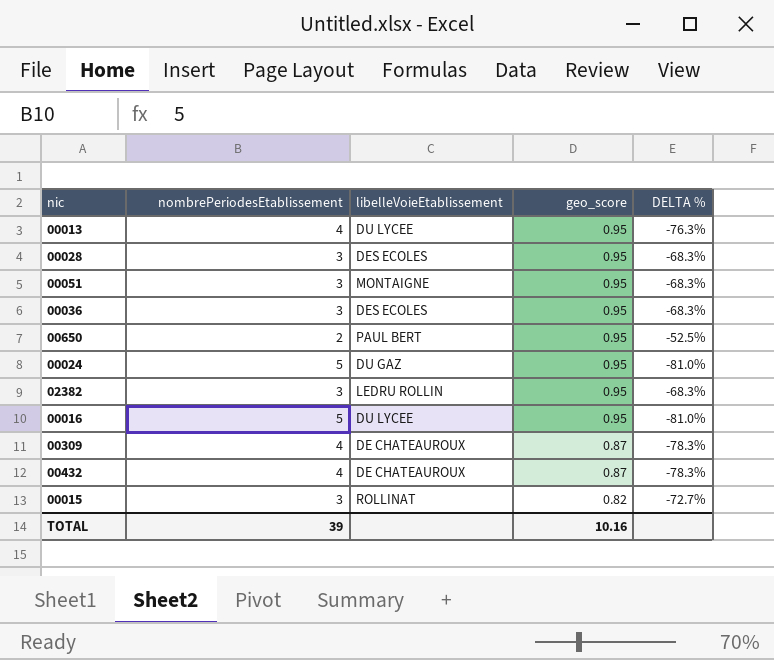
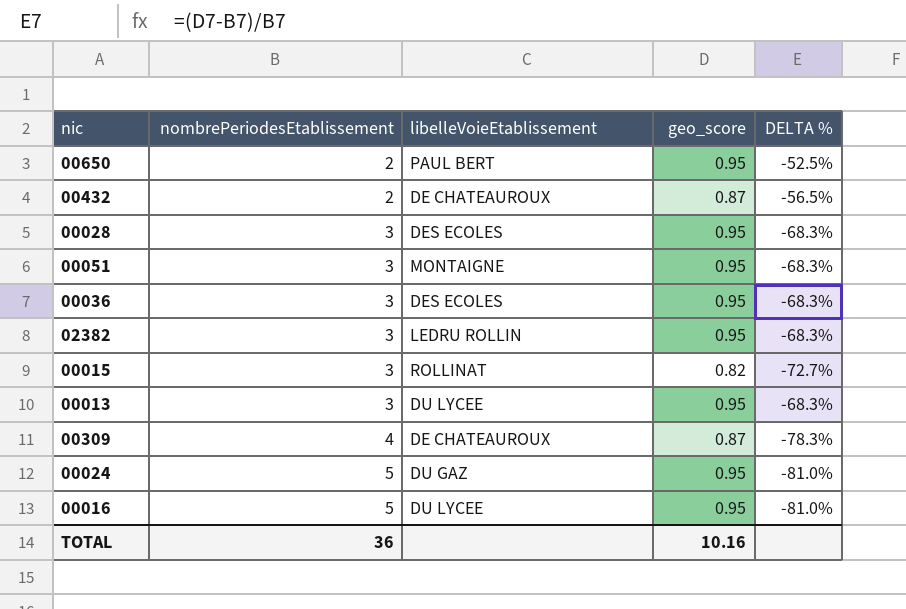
row order: geo_score descending -> nombrePeriodesEtablissement ascending
00432 | nombrePeriodesEtablissement: 4 -> 2
00432 | DELTA %: -78.3% -> -56.5%
00013 | nombrePeriodesEtablissement: 4 -> 3
00013 | DELTA %: -76.3% -> -68.3%
TOTAL | nombrePeriodesEtablissement: 39 -> 36

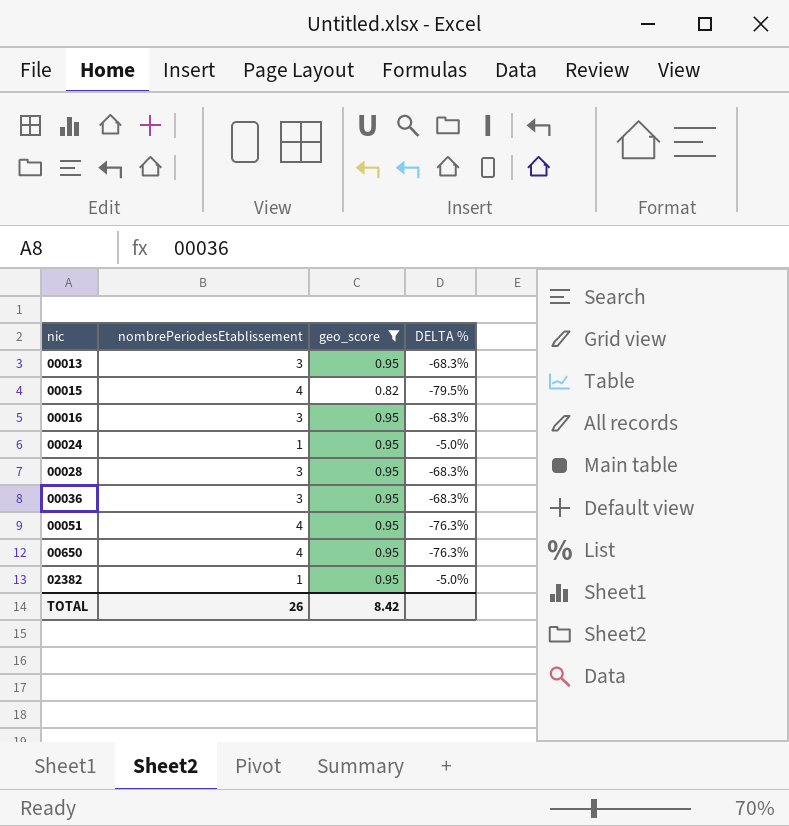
filter: none -> geo_score != 0.87
row order: nombrePeriodesEtablissement ascending -> nic ascending
column libelleVoieEtablissement | position: 3 -> none
00015 | nombrePeriodesEtablissement: 3 -> 4
00015 | DELTA %: -72.7% -> -79.5%
00016 | nombrePeriodesEtablissement: 5 -> 3
00016 | DELTA %: -81.0% -> -68.3%
00024 | nombrePeriodesEtablissement: 5 -> 1
00024 | DELTA %: -81.0% -> -5.0%
00051 | nombrePeriodesEtablissement: 3 -> 4
00051 | DELTA %: -68.3% -> -76.3%
00650 | nombrePeriodesEtablissement: 2 -> 4
00650 | DELTA %: -52.5% -> -76.3%
02382 | nombrePeriodesEtablissement: 3 -> 1
02382 | DELTA %: -68.3% -> -5.0%
TOTAL | nombrePeriodesEtablissement: 36 -> 26
TOTAL | geo_score: 10.16 -> 8.42

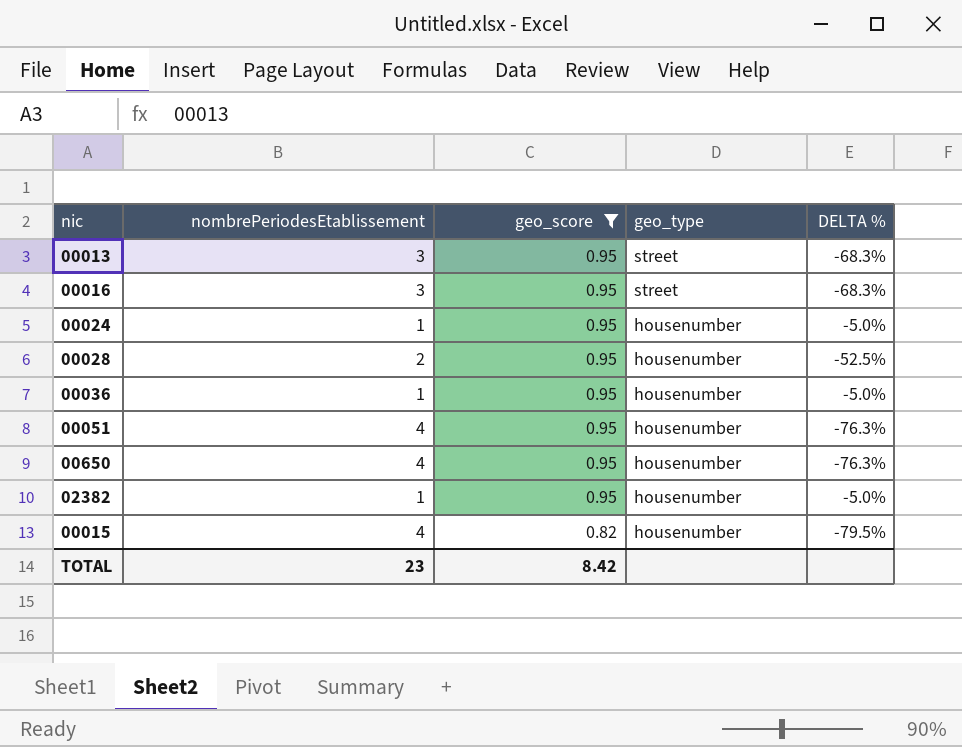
row order: nic ascending -> geo_score descending
column geo_type | position: none -> 4
00028 | nombrePeriodesEtablissement: 3 -> 2
00028 | DELTA %: -68.3% -> -52.5%
00036 | nombrePeriodesEtablissement: 3 -> 1
00036 | DELTA %: -68.3% -> -5.0%
TOTAL | nombrePeriodesEtablissement: 26 -> 23

